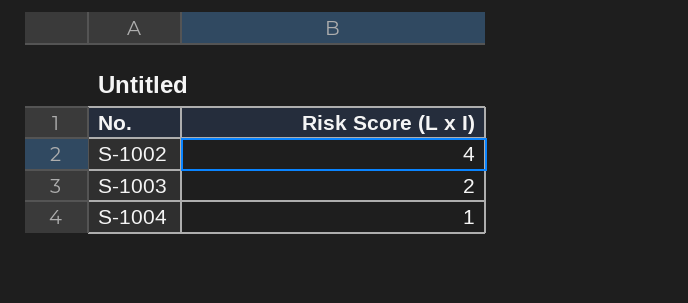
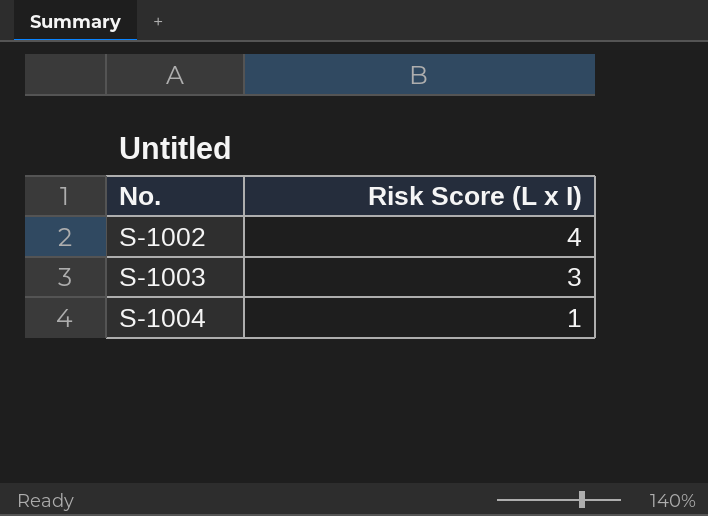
S-1003 | Risk Score (L x I): 2 -> 3

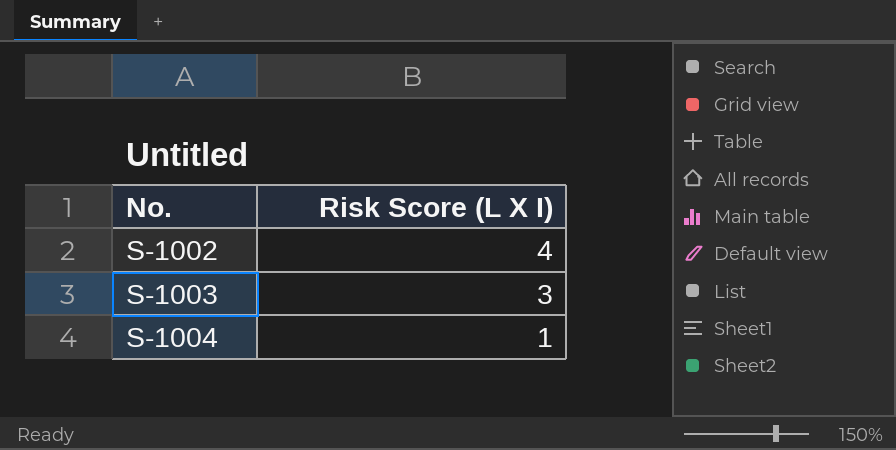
column name: Risk Score (L x I) -> Risk Score (L X I)

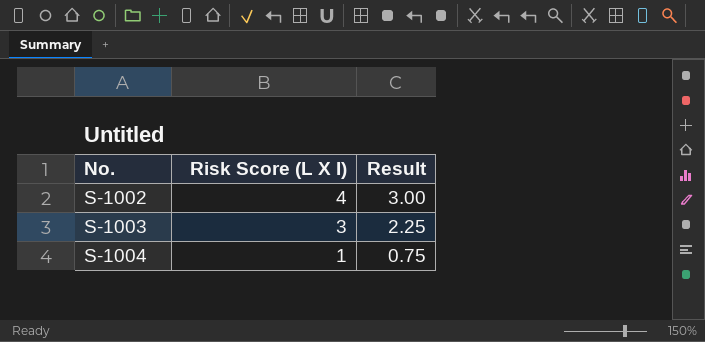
column Result | formula: none -> [Risk Score (L X I)] * 0.75

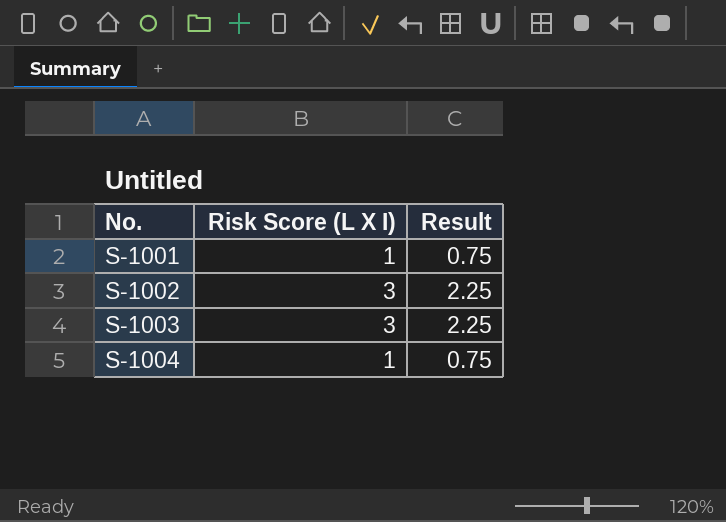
row S-1001: none -> 1 | 0.75
S-1002 | Risk Score (L X I): 4 -> 3
S-1002 | Result: 3.00 -> 2.25

